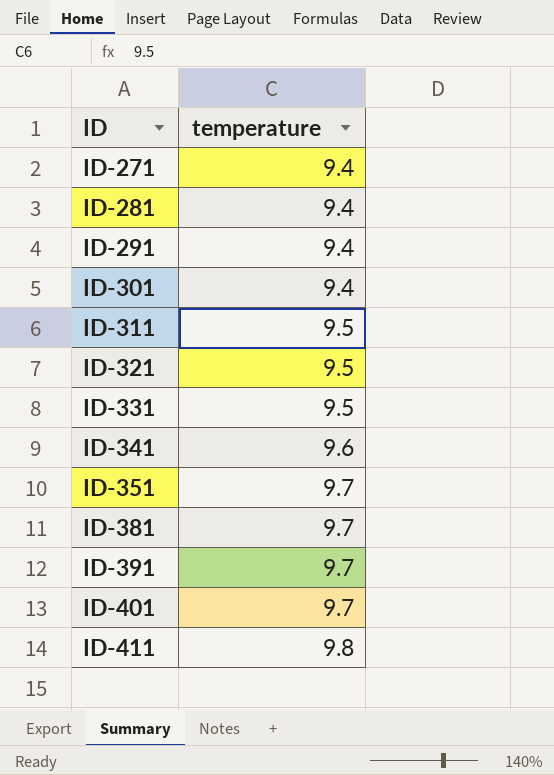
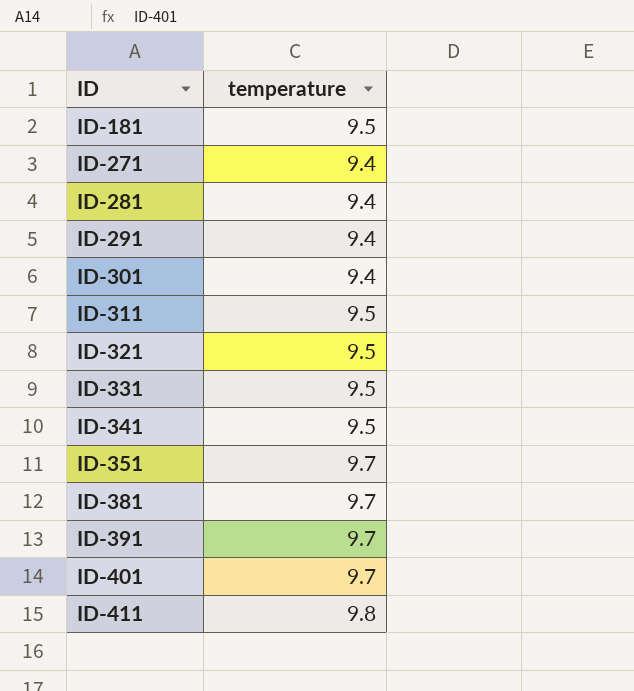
row ID-181: none -> 9.5
ID-341 | temperature: 9.6 -> 9.5

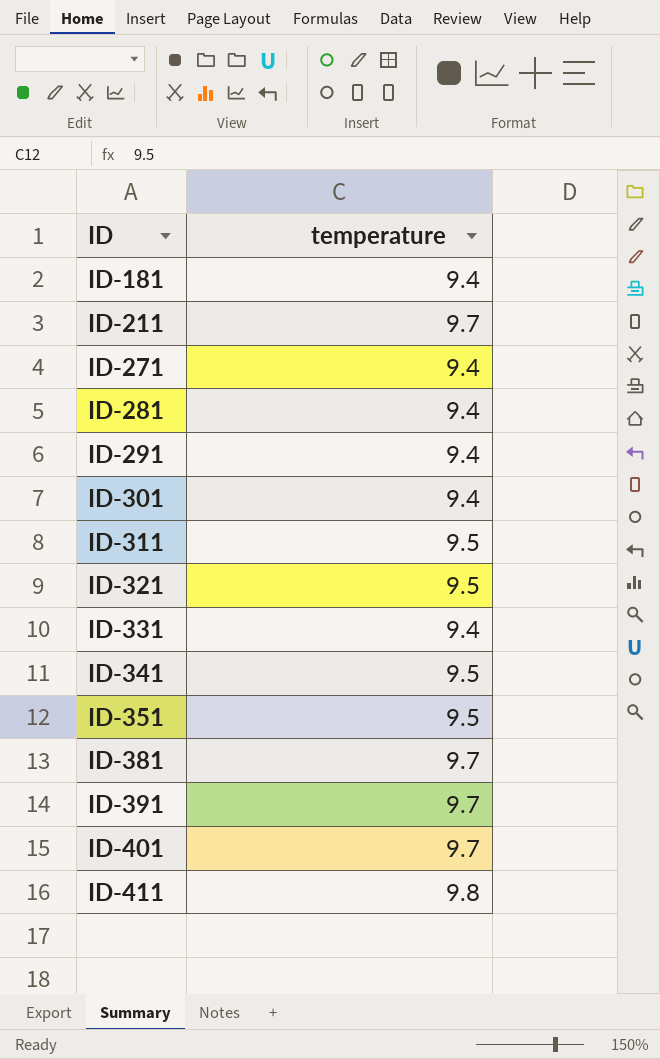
ID-181 | temperature: 9.5 -> 9.4
row ID-211: none -> 9.7
ID-331 | temperature: 9.5 -> 9.4
ID-351 | temperature: 9.7 -> 9.5

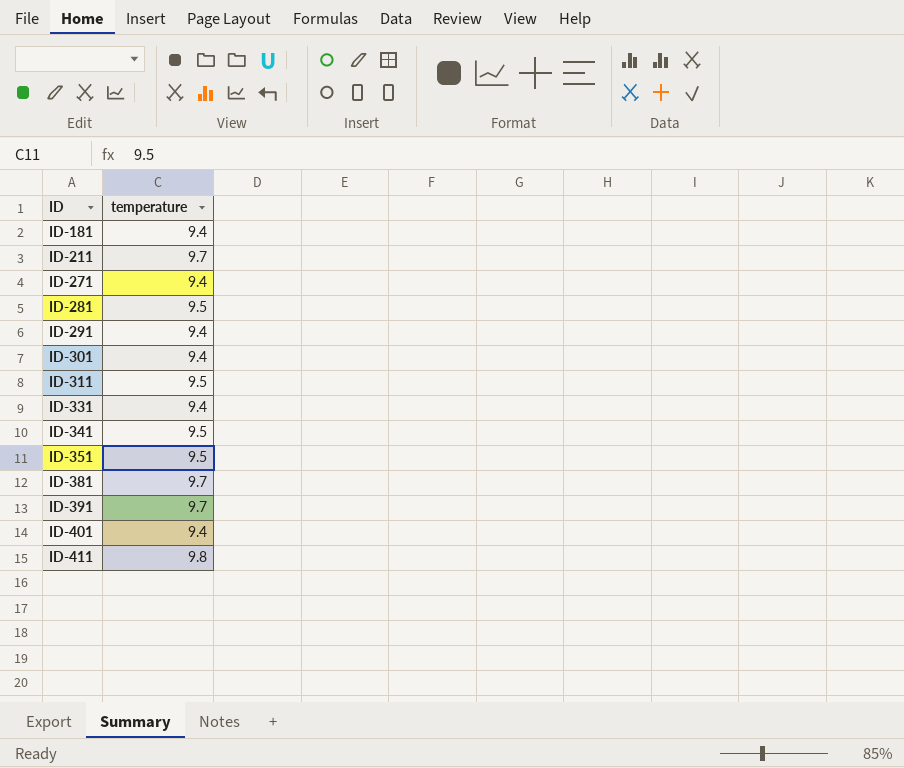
row ID-321: 9.5 -> none
ID-281 | temperature: 9.4 -> 9.5
ID-401 | temperature: 9.7 -> 9.4

